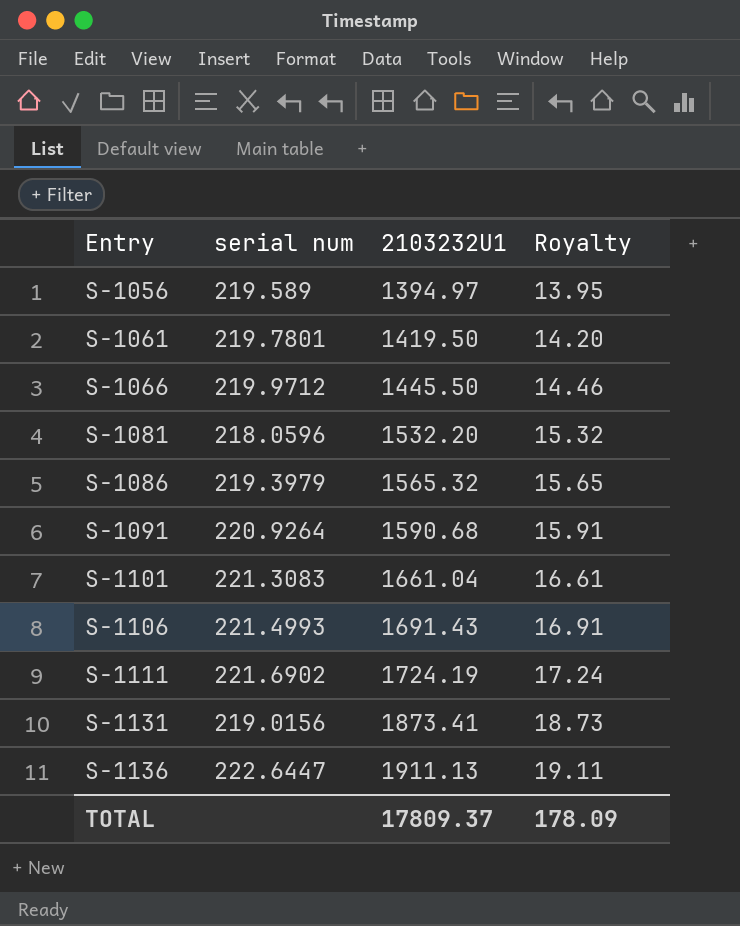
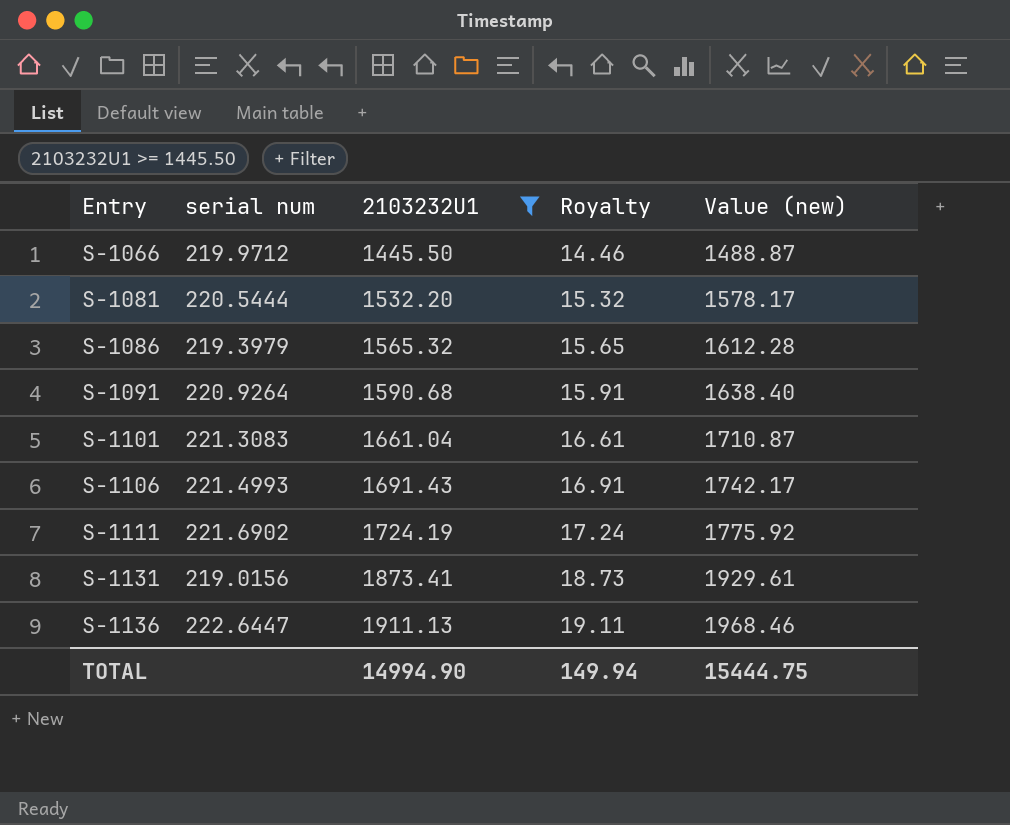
filter: none -> 2103232U1 >= 1445.50
column Value (new) | formula: none -> [2103232U1] * 1.03
S-1081 | serial num: 218.0596 -> 220.5444
TOTAL | 2103232U1: 17809.37 -> 14994.90
TOTAL | Royalty: 178.09 -> 149.94

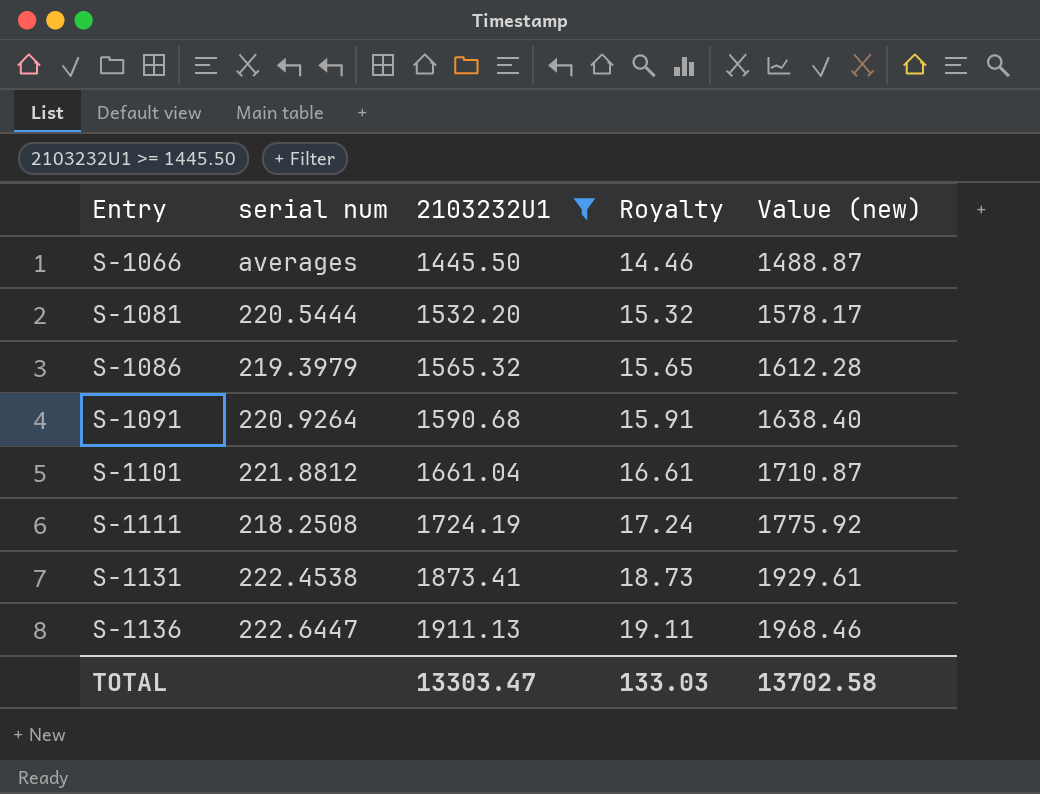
row S-1106: 221.4993 | 1691.43 | 16.91 | 1742.17 -> none
S-1066 | serial num: 219.9712 -> averages
S-1101 | serial num: 221.3083 -> 221.8812
S-1111 | serial num: 221.6902 -> 218.2508
S-1131 | serial num: 219.0156 -> 222.4538
TOTAL | 2103232U1: 14994.90 -> 13303.47
TOTAL | Royalty: 149.94 -> 133.03
TOTAL | Value (new): 15444.75 -> 13702.58

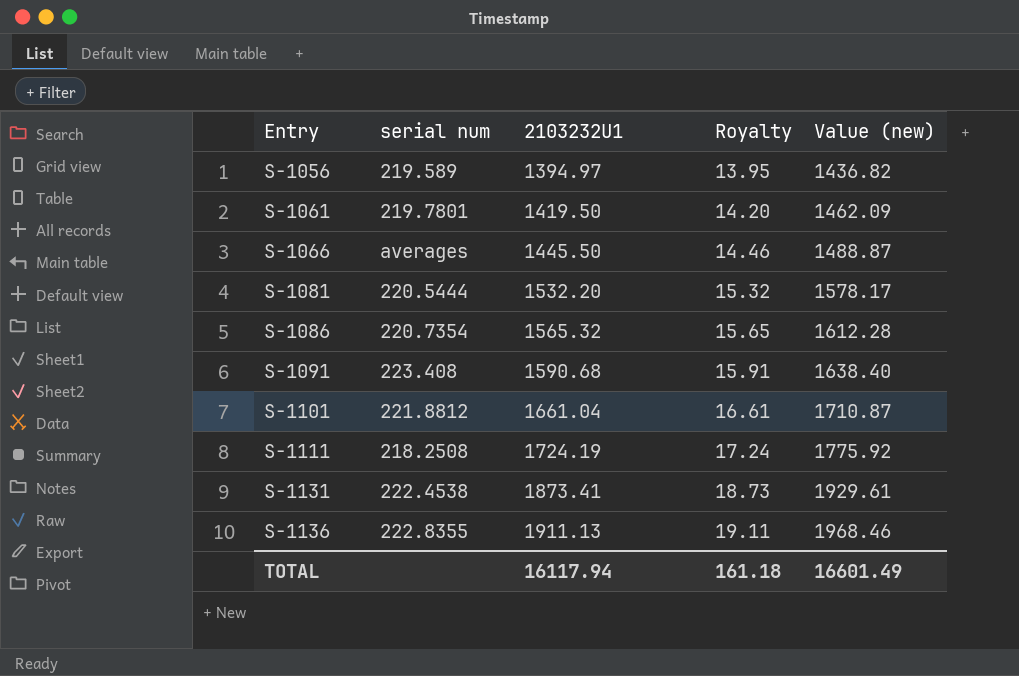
filter: 2103232U1 >= 1445.50 -> none
S-1086 | serial num: 219.3979 -> 220.7354
S-1091 | serial num: 220.9264 -> 223.408
S-1136 | serial num: 222.6447 -> 222.8355
TOTAL | 2103232U1: 13303.47 -> 16117.94
TOTAL | Royalty: 133.03 -> 161.18
TOTAL | Value (new): 13702.58 -> 16601.49

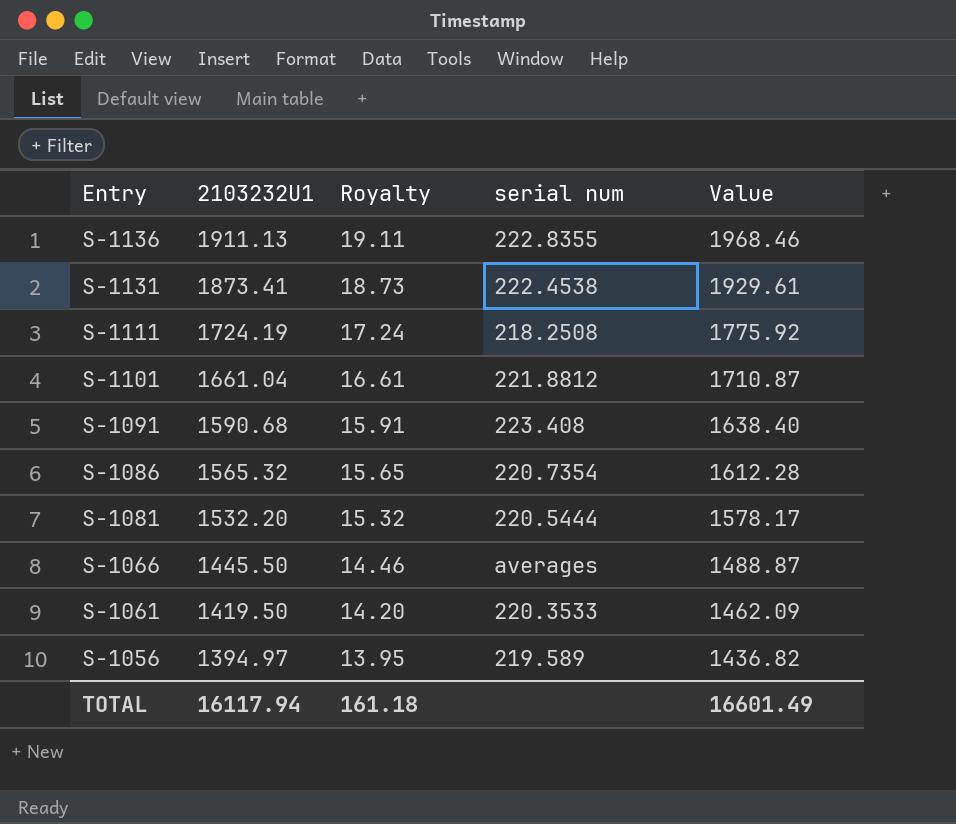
row order: Entry ascending -> Entry descending
column serial num | position: 2 -> 4
column name: Value (new) -> Value
S-1061 | serial num: 219.7801 -> 220.3533

